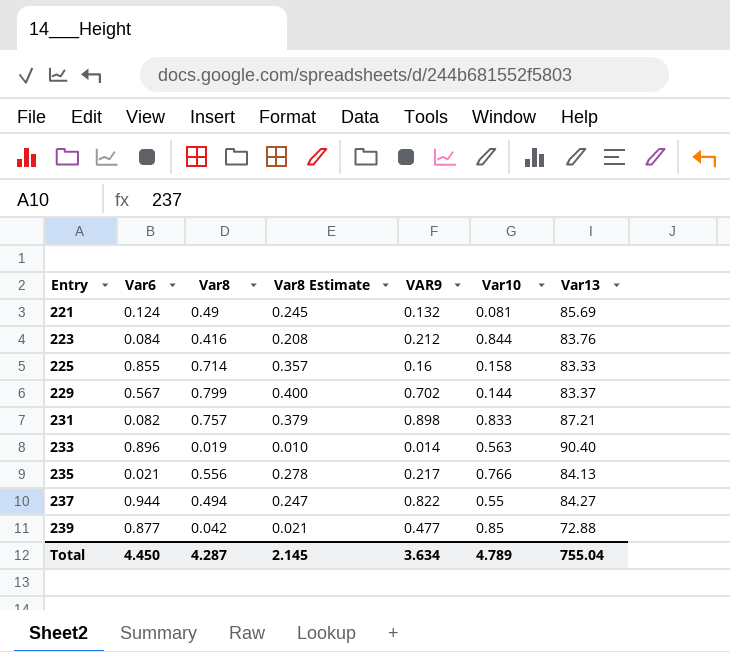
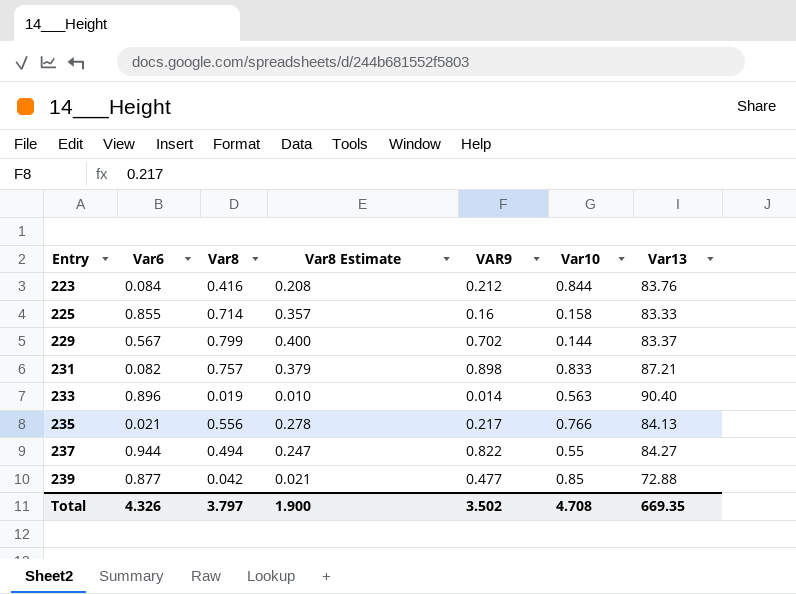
row 221: 0.124 | 0.49 | 0.245 | 0.132 | 0.081 | 85.69 -> none
Total | Var6: 4.450 -> 4.326
Total | Var8: 4.287 -> 3.797
Total | Var8 Estimate: 2.145 -> 1.900
Total | VAR9: 3.634 -> 3.502
Total | Var10: 4.789 -> 4.708
Total | Var13: 755.04 -> 669.35

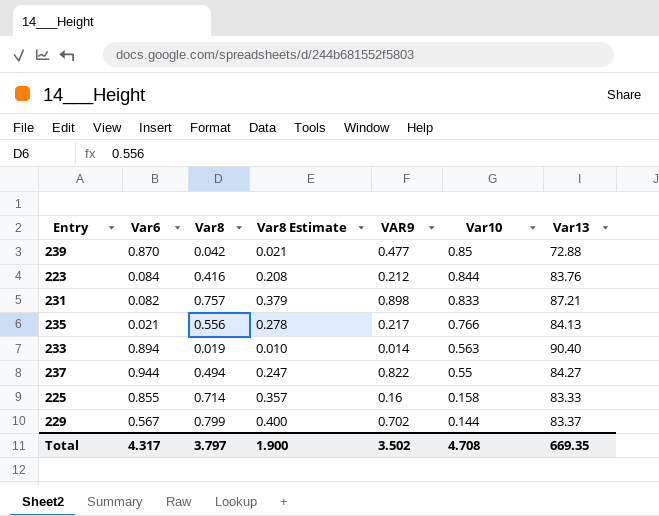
row order: Entry ascending -> Var10 descending
239 | Var6: 0.877 -> 0.870
233 | Var6: 0.896 -> 0.894
Total | Var6: 4.326 -> 4.317

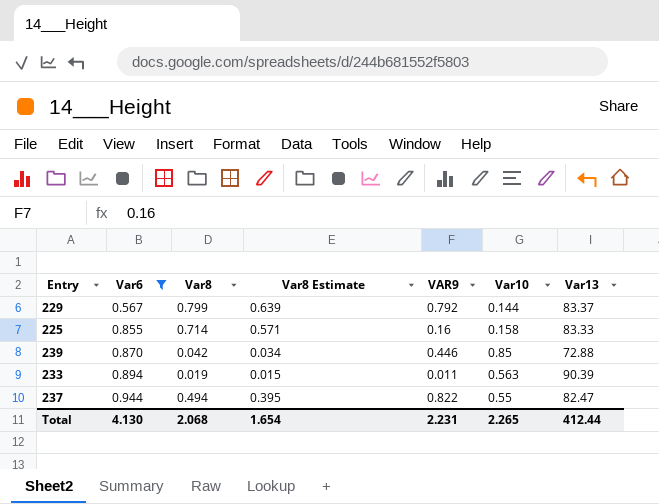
filter: none -> Var6 >= 0.567
row order: Var10 descending -> Var6 ascending
column Var8 Estimate | formula: [Var8] * 0.5 -> [Var8] * 0.8
229 | VAR9: 0.702 -> 0.792
239 | VAR9: 0.477 -> 0.446
233 | VAR9: 0.014 -> 0.011
233 | Var13: 90.40 -> 90.39
237 | Var13: 84.27 -> 82.47
Total | Var6: 4.317 -> 4.130
Total | Var8: 3.797 -> 2.068
Total | Var8 Estimate: 1.900 -> 1.654
Total | VAR9: 3.502 -> 2.231
Total | Var10: 4.708 -> 2.265
Total | Var13: 669.35 -> 412.44

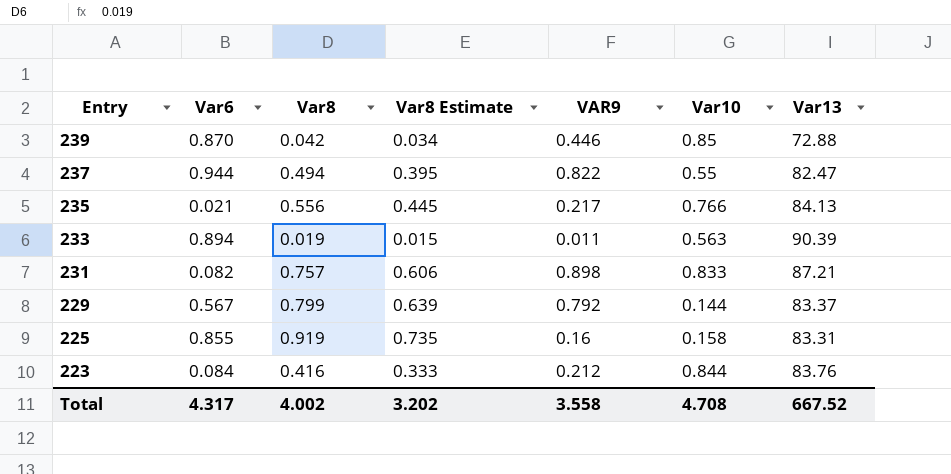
filter: Var6 >= 0.567 -> none
row order: Var6 ascending -> Entry descending
225 | Var8: 0.714 -> 0.919
225 | Var8 Estimate: 0.571 -> 0.735
225 | Var13: 83.33 -> 83.31
Total | Var6: 4.130 -> 4.317
Total | Var8: 2.068 -> 4.002
Total | Var8 Estimate: 1.654 -> 3.202
Total | VAR9: 2.231 -> 3.558
Total | Var10: 2.265 -> 4.708
Total | Var13: 412.44 -> 667.52

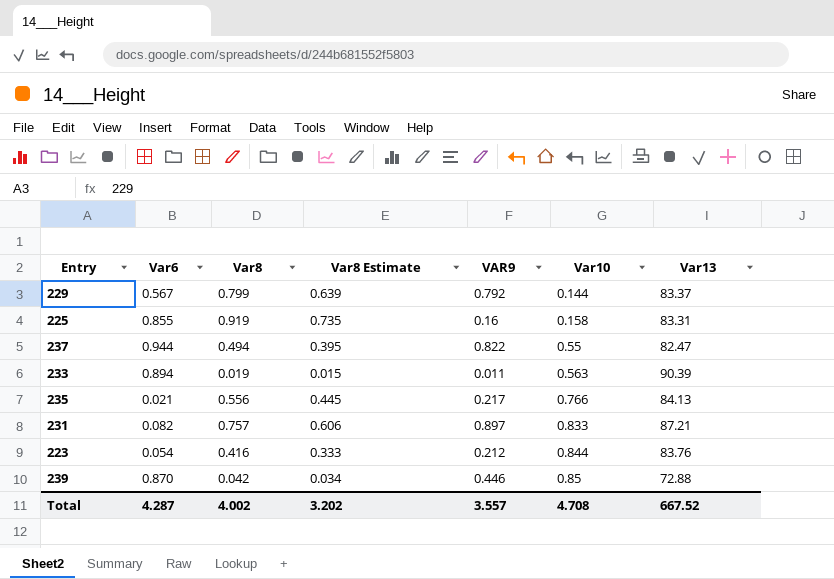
row order: Entry descending -> Var10 ascending
231 | VAR9: 0.898 -> 0.897
223 | Var6: 0.084 -> 0.054
Total | Var6: 4.317 -> 4.287
Total | VAR9: 3.558 -> 3.557

